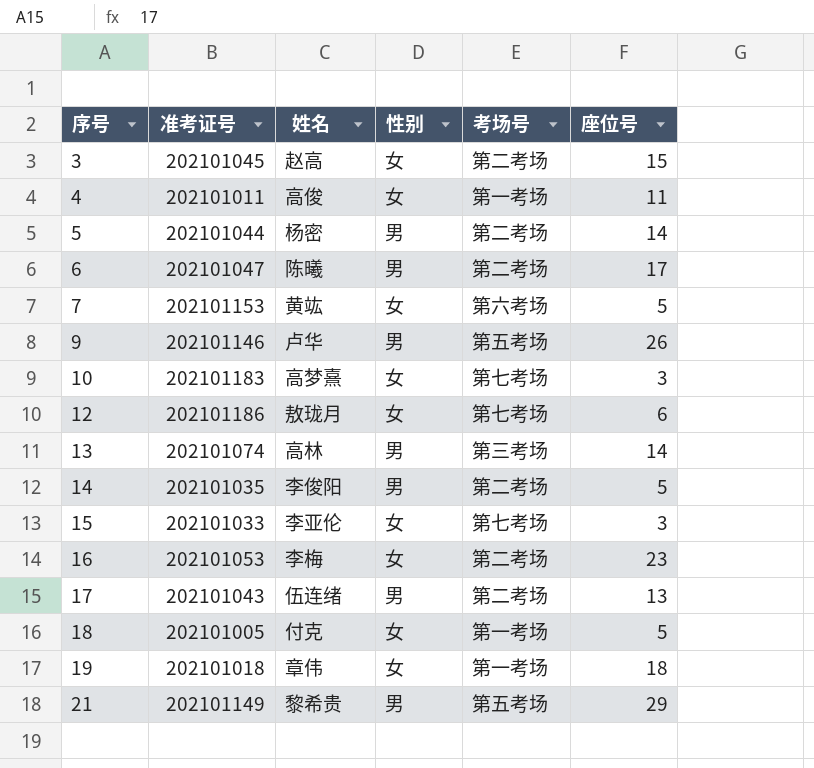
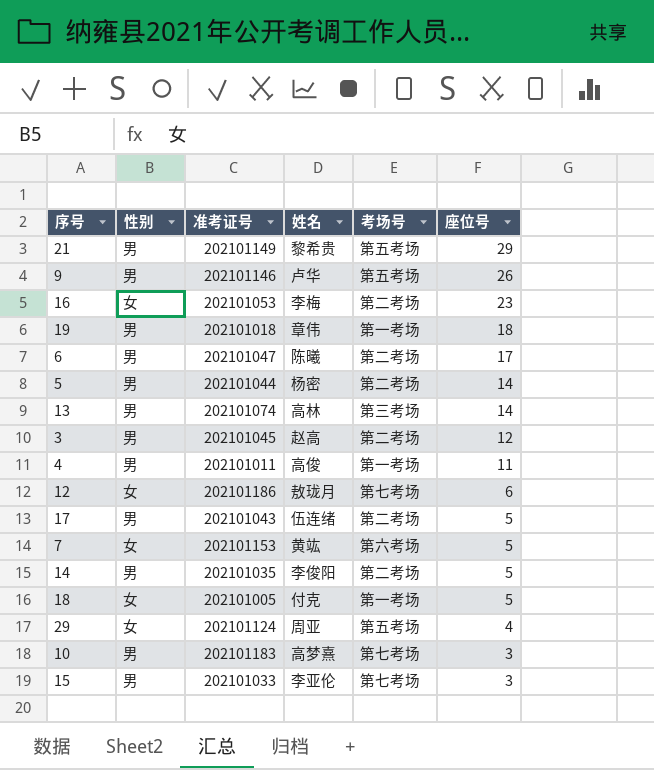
row order: 序号 ascending -> 座位号 descending
column 性别 | position: 4 -> 2
19 | 性别: 女 -> 男
3 | 性别: 女 -> 男
3 | 座位号: 15 -> 12
4 | 性别: 女 -> 男
17 | 座位号: 13 -> 5
row 29: none -> 女 | 202101124 | 周亚 | 第五考场 | 4
10 | 性别: 女 -> 男
15 | 性别: 女 -> 男

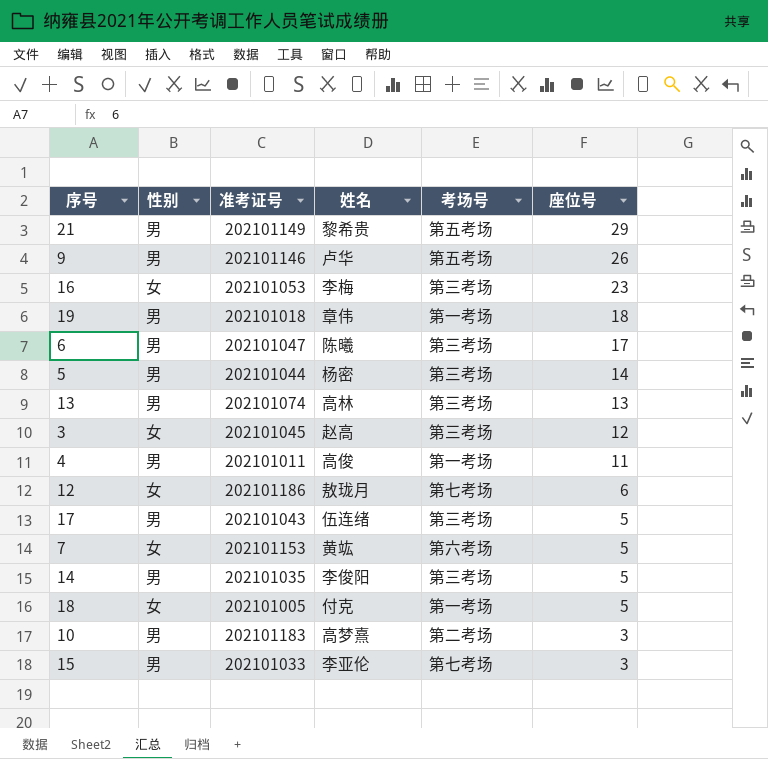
row 29: 女 | 202101124 | 周亚 | 第五考场 | 4 -> none
16 | 考场号: 第二考场 -> 第三考场
6 | 考场号: 第二考场 -> 第三考场
5 | 考场号: 第二考场 -> 第三考场
13 | 座位号: 14 -> 13
3 | 性别: 男 -> 女
3 | 考场号: 第二考场 -> 第三考场
17 | 考场号: 第二考场 -> 第三考场
14 | 考场号: 第二考场 -> 第三考场
10 | 考场号: 第七考场 -> 第二考场

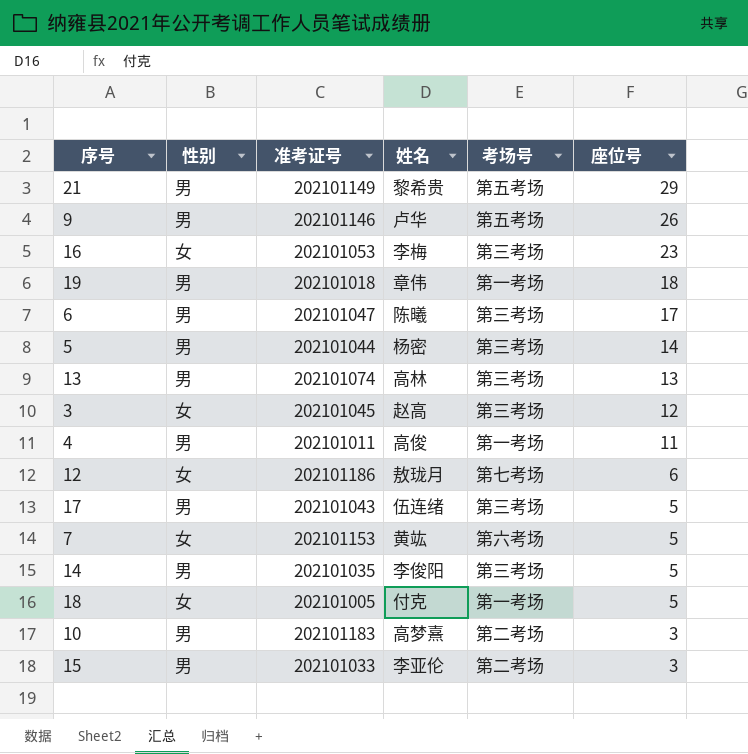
15 | 考场号: 第七考场 -> 第二考场

